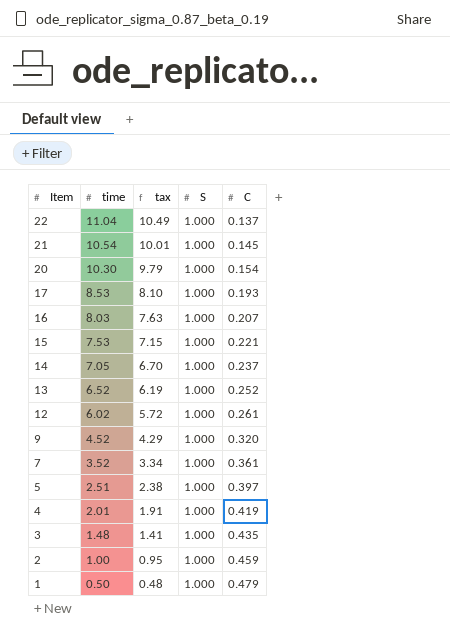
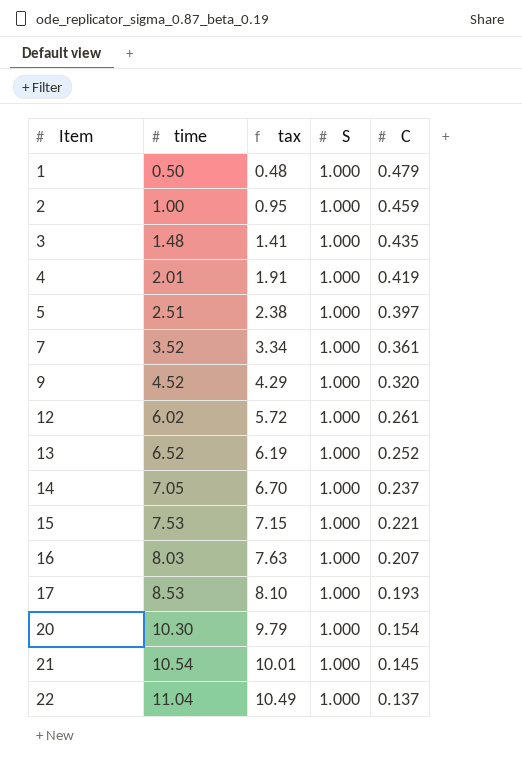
row order: Item descending -> Item ascending

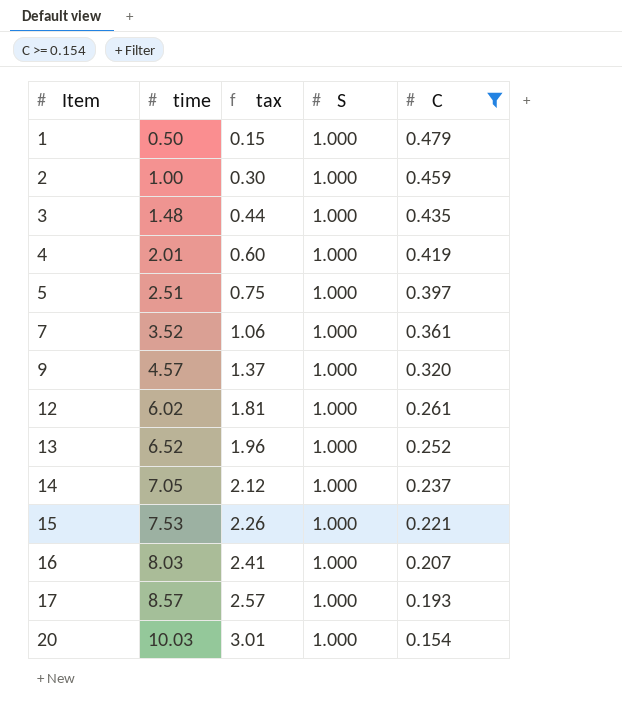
filter: none -> C >= 0.154
column tax | formula: [time] * 0.95 -> [time] * 0.3
9 | time: 4.52 -> 4.57
17 | time: 8.53 -> 8.57
20 | time: 10.30 -> 10.03

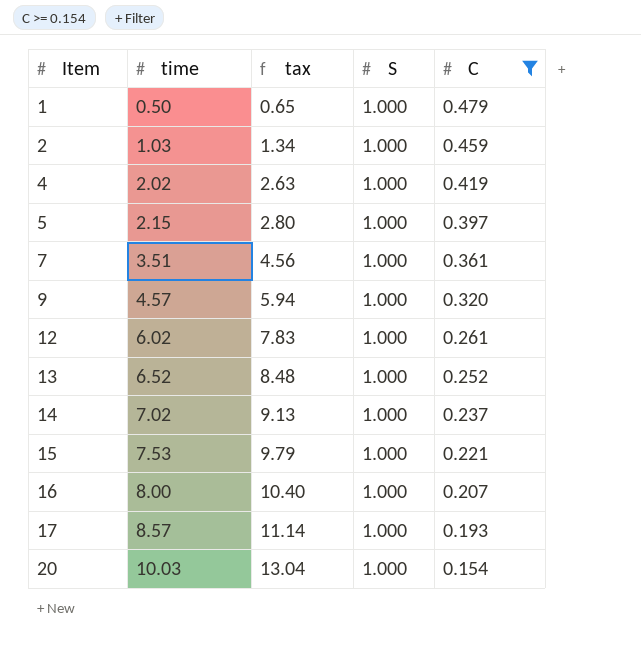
column tax | formula: [time] * 0.3 -> [time] * 1.3
row 3: 1.48 | 0.44 | 1.000 | 0.435 -> none
2 | time: 1.00 -> 1.03
4 | time: 2.01 -> 2.02
5 | time: 2.51 -> 2.15
7 | time: 3.52 -> 3.51
14 | time: 7.05 -> 7.02
16 | time: 8.03 -> 8.00

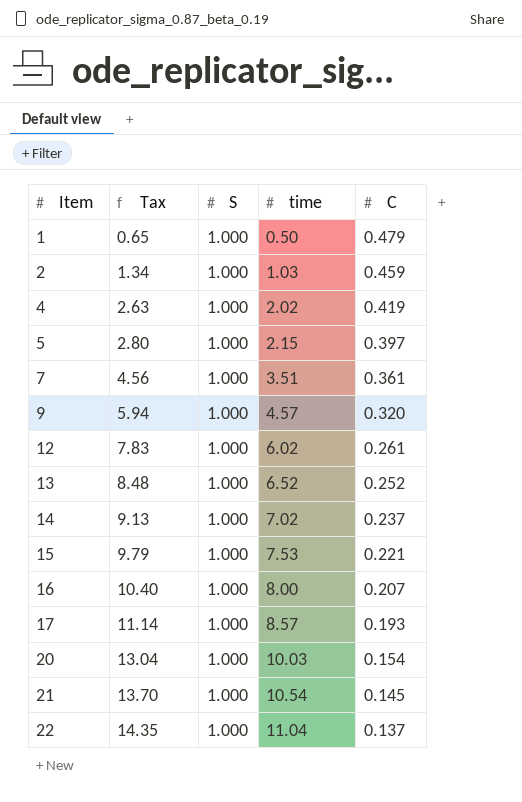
filter: C >= 0.154 -> none
column name: tax -> Tax
column time | position: 2 -> 4

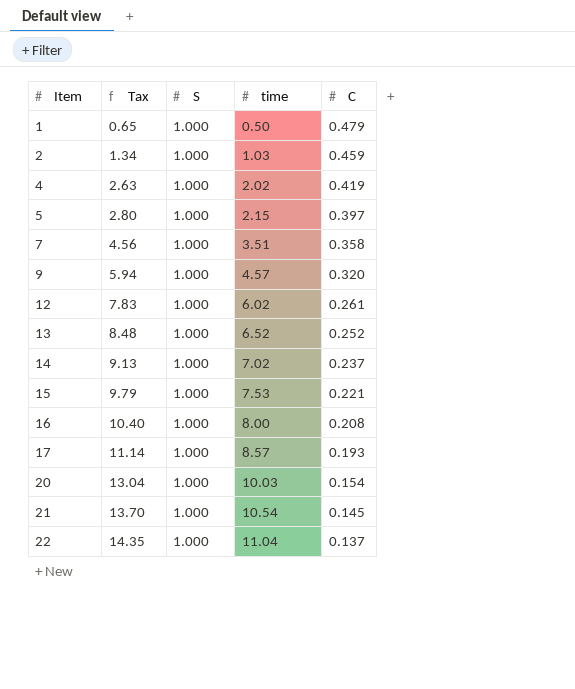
7 | C: 0.361 -> 0.358
16 | C: 0.207 -> 0.208

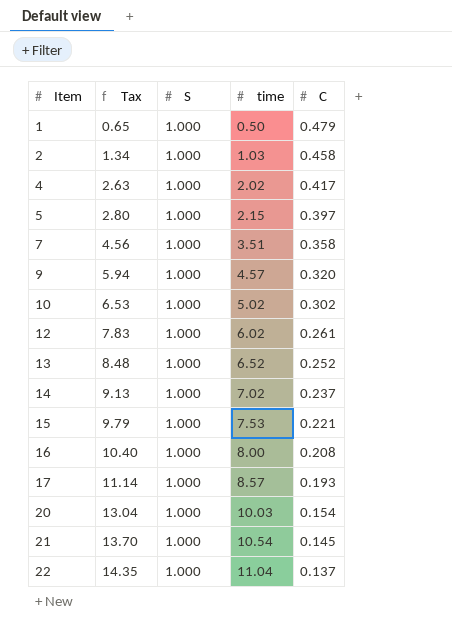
2 | C: 0.459 -> 0.458
4 | C: 0.419 -> 0.417
row 10: none -> 6.53 | 1.000 | 5.02 | 0.302

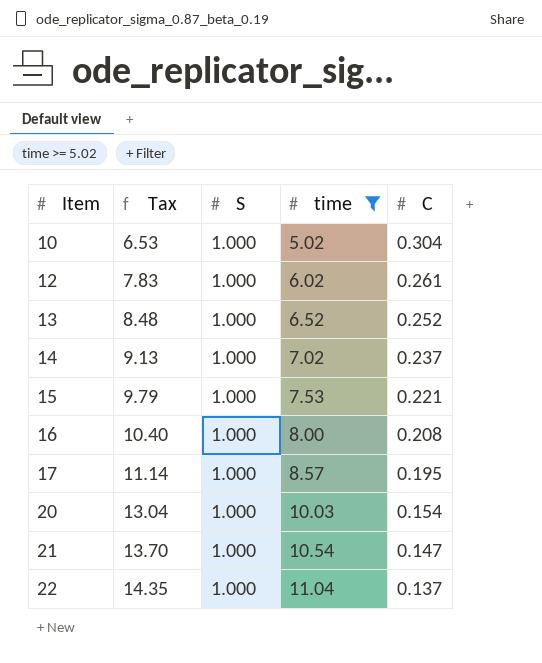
filter: none -> time >= 5.02
10 | C: 0.302 -> 0.304
17 | C: 0.193 -> 0.195
21 | C: 0.145 -> 0.147

